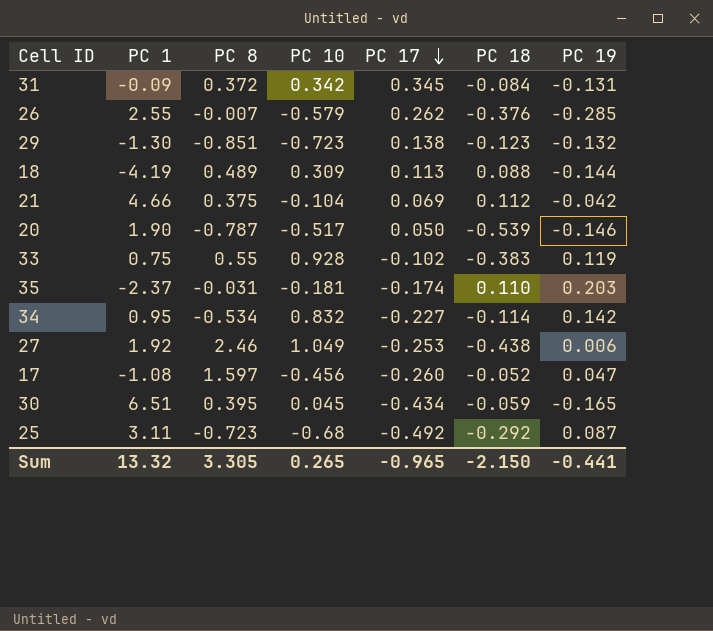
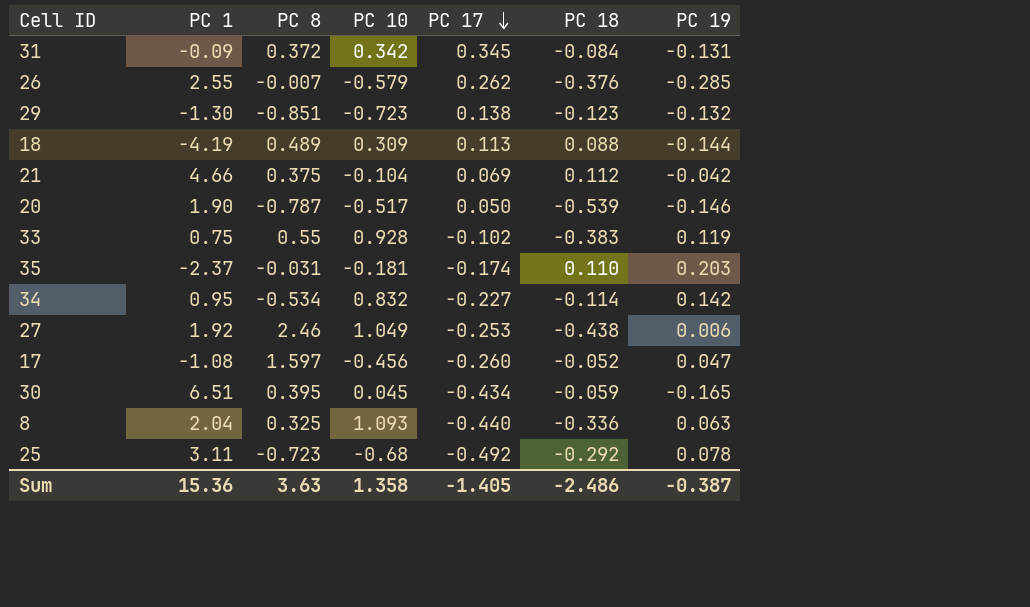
row 8: none -> 2.04 | 0.325 | 1.093 | -0.440 | -0.336 | 0.063
25 | PC 19: 0.087 -> 0.078
Sum | PC 1: 13.32 -> 15.36
Sum | PC 8: 3.305 -> 3.63
Sum | PC 10: 0.265 -> 1.358
Sum | PC 17: -0.965 -> -1.405
Sum | PC 18: -2.150 -> -2.486
Sum | PC 19: -0.441 -> -0.387

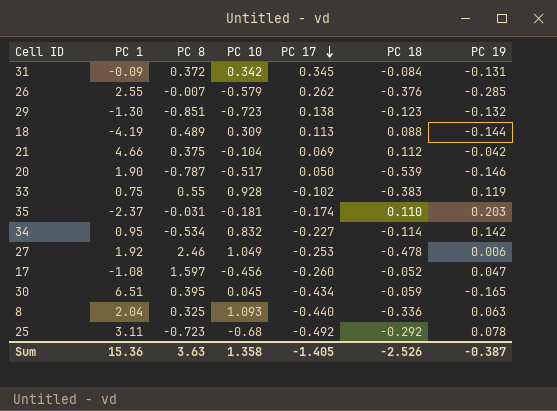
27 | PC 18: -0.438 -> -0.478
Sum | PC 18: -2.486 -> -2.526

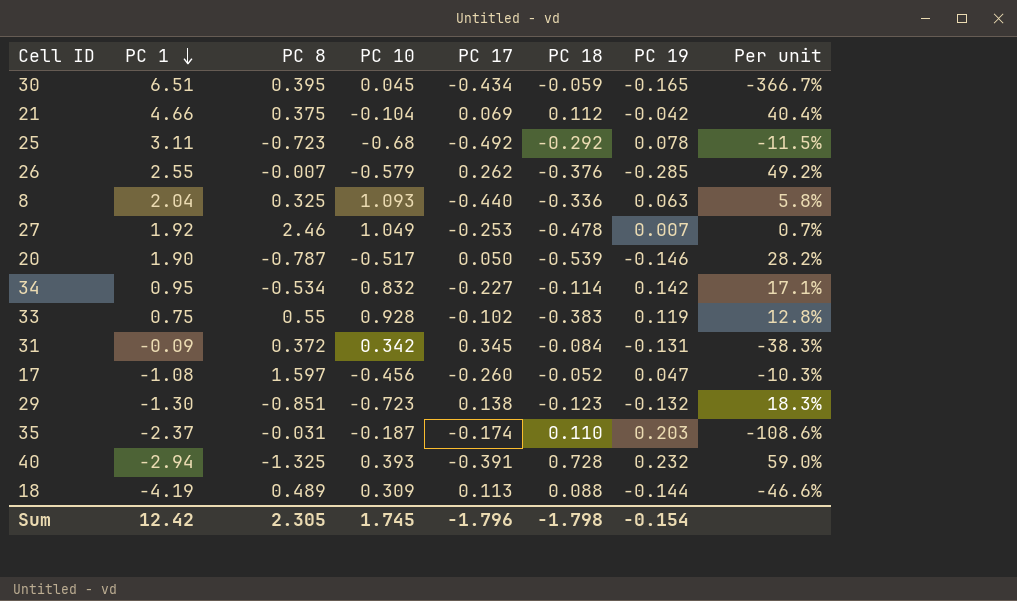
row order: PC 17 descending -> PC 1 descending
column Per unit | formula: none -> [PC 19] / [PC 10]
27 | PC 19: 0.006 -> 0.007
35 | PC 10: -0.181 -> -0.187
row 40: none -> -2.94 | -1.325 | 0.393 | -0.391 | 0.728 | 0.232 | 59.0%
Sum | PC 1: 15.36 -> 12.42
Sum | PC 8: 3.63 -> 2.305
Sum | PC 10: 1.358 -> 1.745
Sum | PC 17: -1.405 -> -1.796
Sum | PC 18: -2.526 -> -1.798
Sum | PC 19: -0.387 -> -0.154

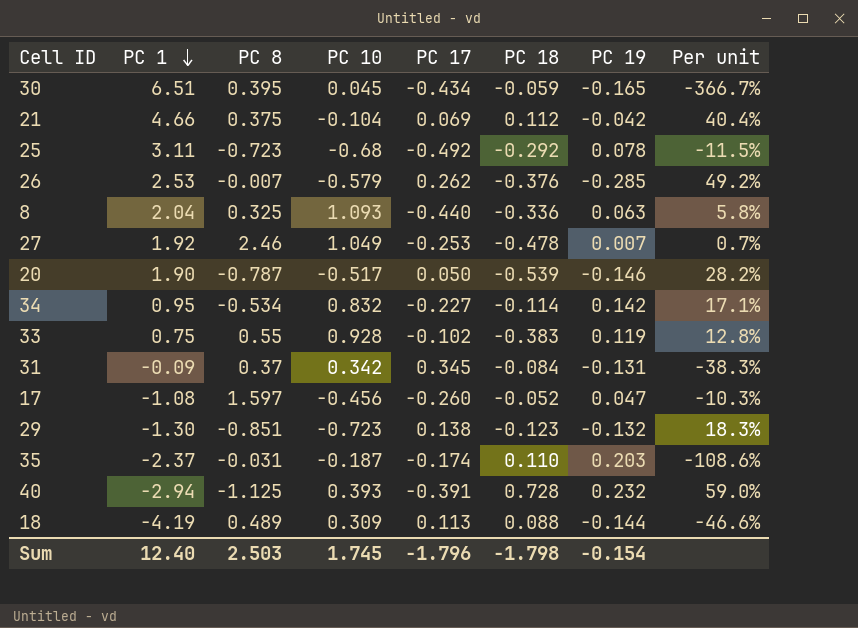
26 | PC 1: 2.55 -> 2.53
31 | PC 8: 0.372 -> 0.37
40 | PC 8: -1.325 -> -1.125
Sum | PC 1: 12.42 -> 12.40
Sum | PC 8: 2.305 -> 2.503

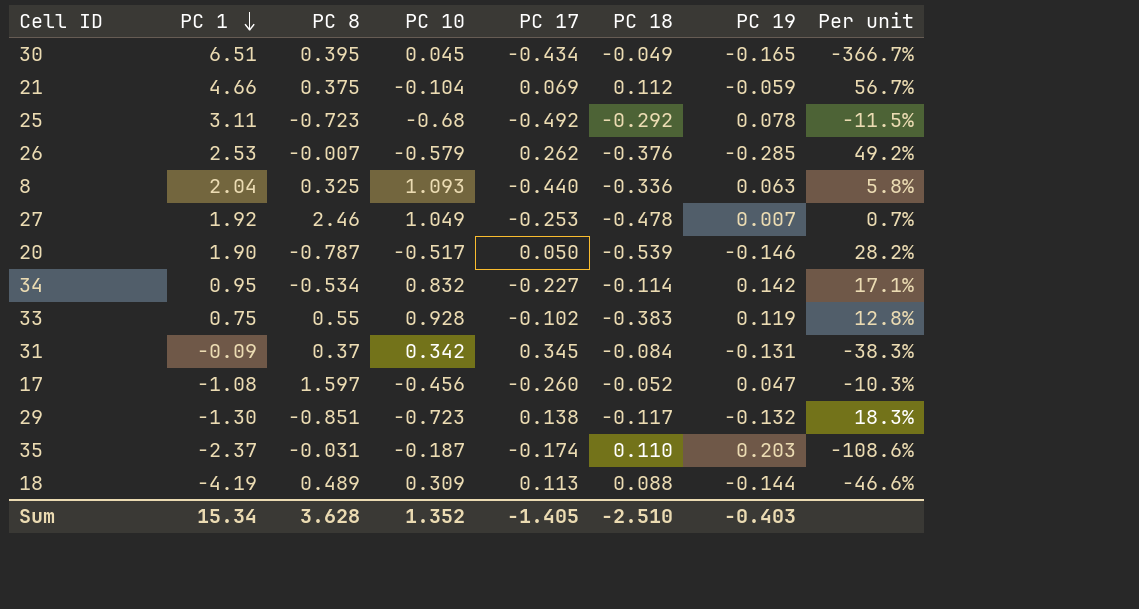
row 40: -2.94 | -1.125 | 0.393 | -0.391 | 0.728 | 0.232 | 59.0% -> none
30 | PC 18: -0.059 -> -0.049
21 | PC 19: -0.042 -> -0.059
21 | Per unit: 40.4% -> 56.7%
29 | PC 18: -0.123 -> -0.117
Sum | PC 1: 12.40 -> 15.34
Sum | PC 8: 2.503 -> 3.628
Sum | PC 10: 1.745 -> 1.352
Sum | PC 17: -1.796 -> -1.405
Sum | PC 18: -1.798 -> -2.510
Sum | PC 19: -0.154 -> -0.403

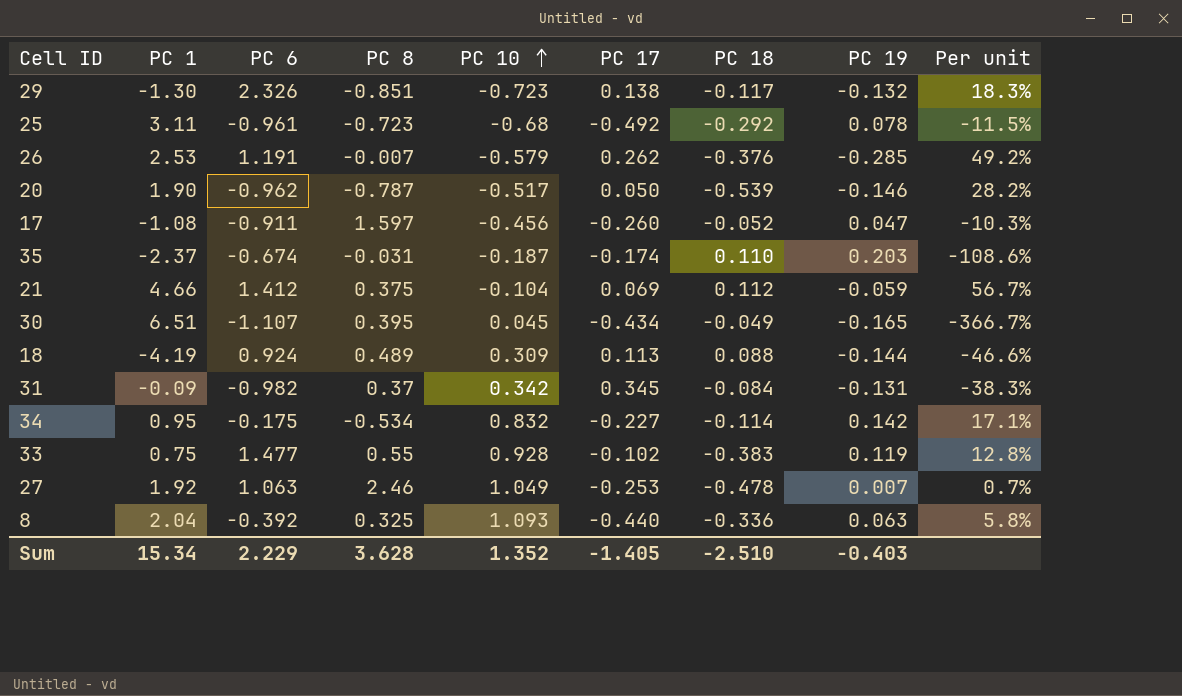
row order: PC 1 descending -> PC 10 ascending
column PC 6 | position: none -> 3

